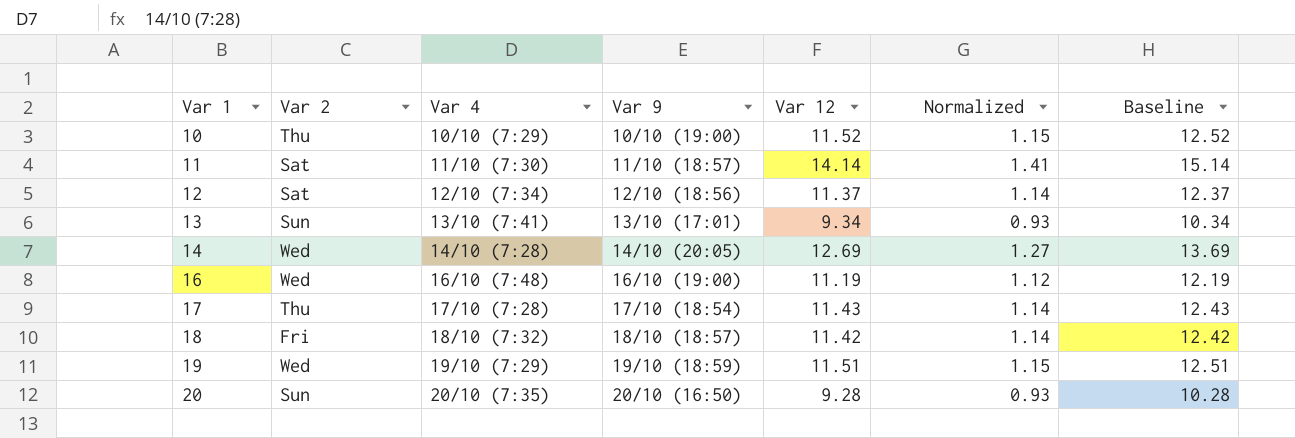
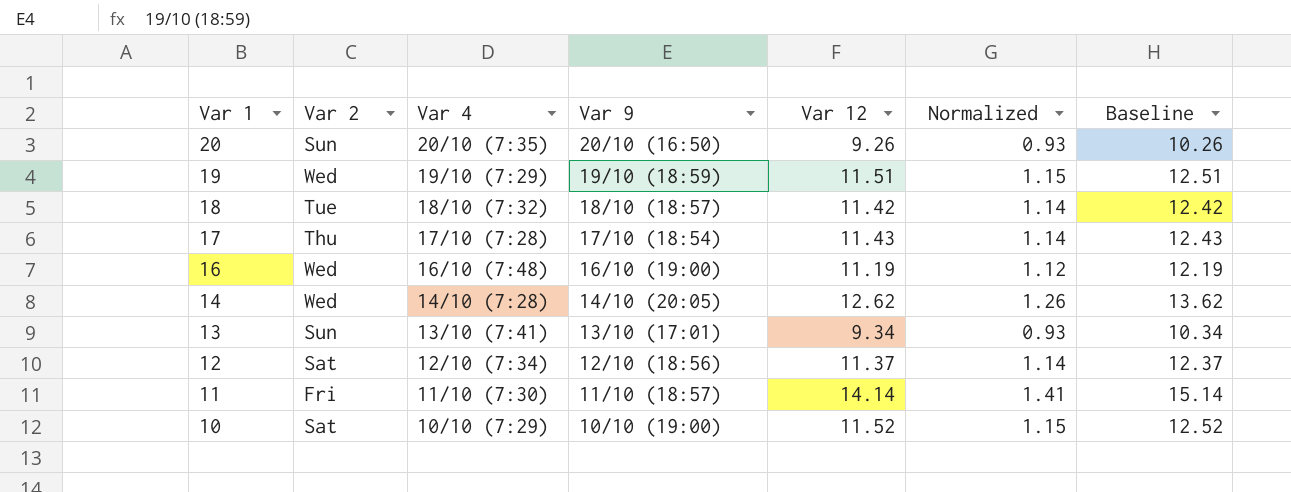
row order: Var 1 ascending -> Var 1 descending
20 | Var 12: 9.28 -> 9.26
20 | Baseline: 10.28 -> 10.26
18 | Var 2: Fri -> Tue
14 | Var 12: 12.69 -> 12.62
14 | Normalized: 1.27 -> 1.26
14 | Baseline: 13.69 -> 13.62
11 | Var 2: Sat -> Fri
10 | Var 2: Thu -> Sat

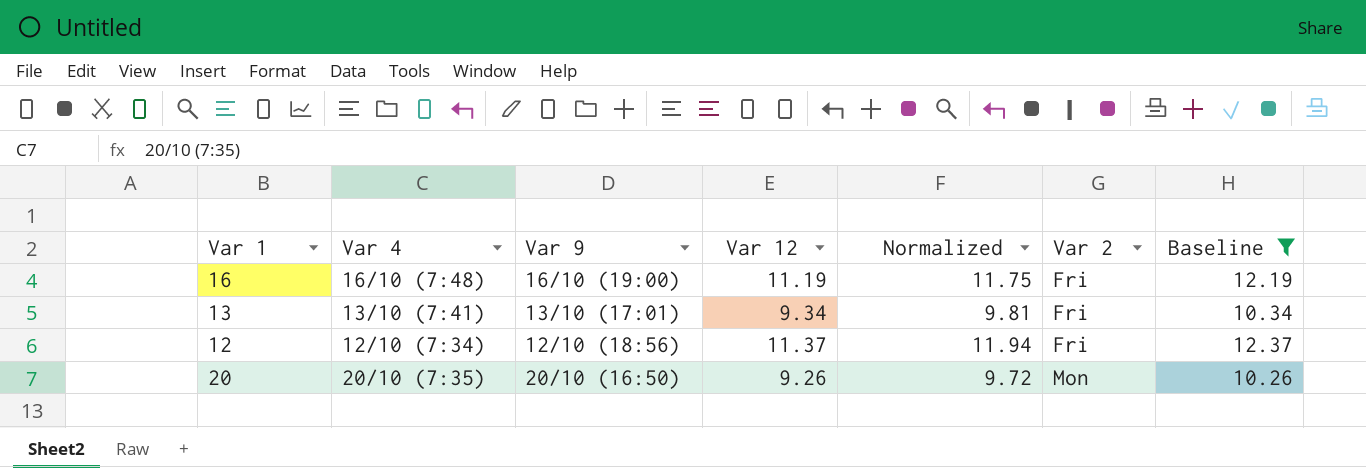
filter: none -> Baseline <= 12.37
row order: Var 1 descending -> Var 2 ascending
column Normalized | formula: [Var 12] * 0.1 -> [Var 12] * 1.05
column Var 2 | position: 2 -> 6
16 | Var 2: Wed -> Fri
13 | Var 2: Sun -> Fri
12 | Var 2: Sat -> Fri
20 | Var 2: Sun -> Mon

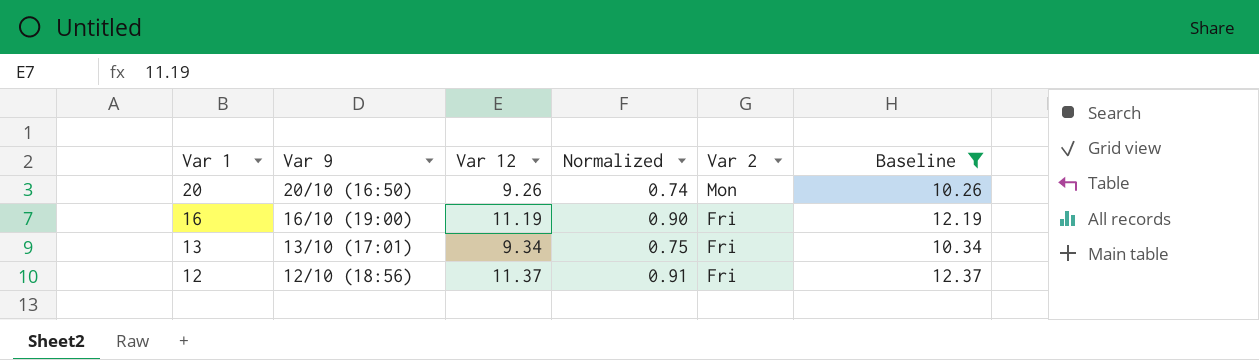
row order: Var 2 ascending -> Var 1 descending
column Var 4 | position: 2 -> none
column Normalized | formula: [Var 12] * 1.05 -> [Var 12] * 0.08

